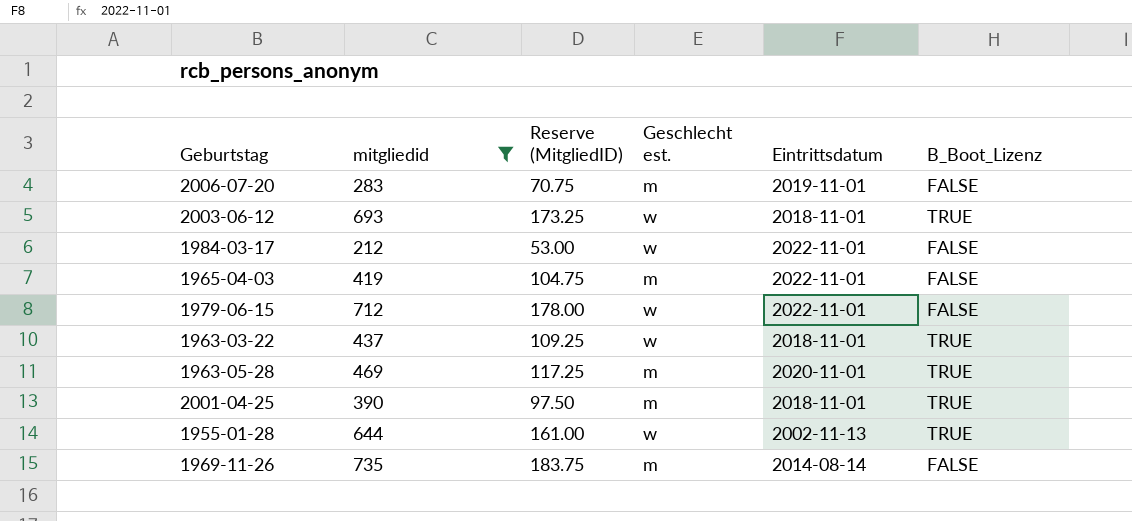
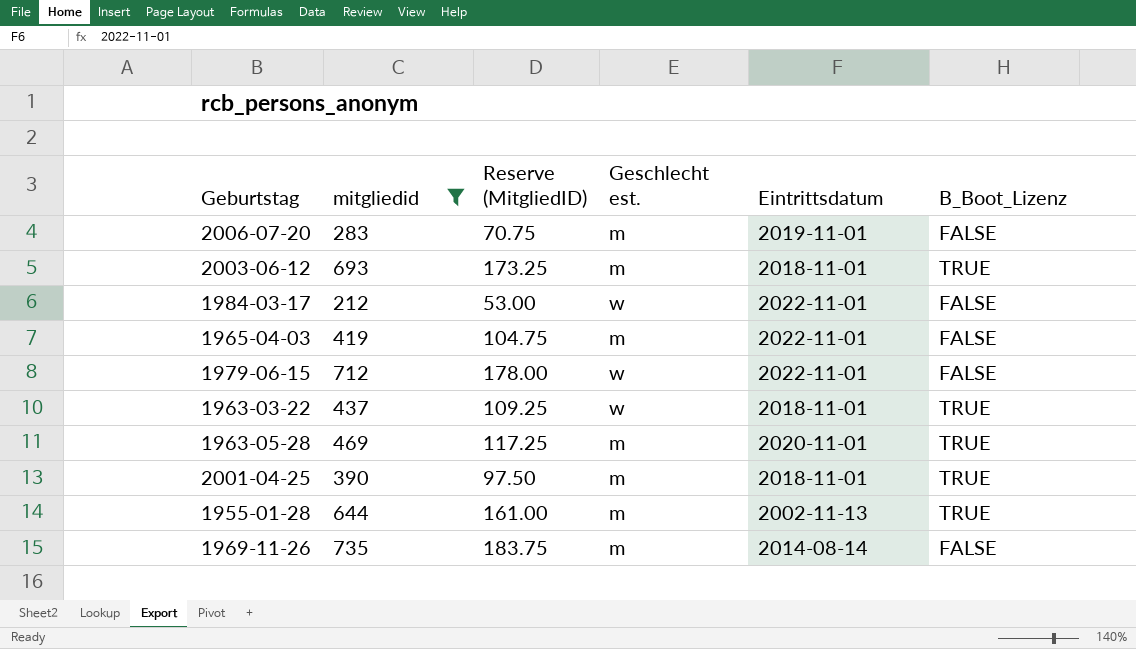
2003-06-12 | Geschlecht est.: w -> m
1955-01-28 | Geschlecht est.: w -> m

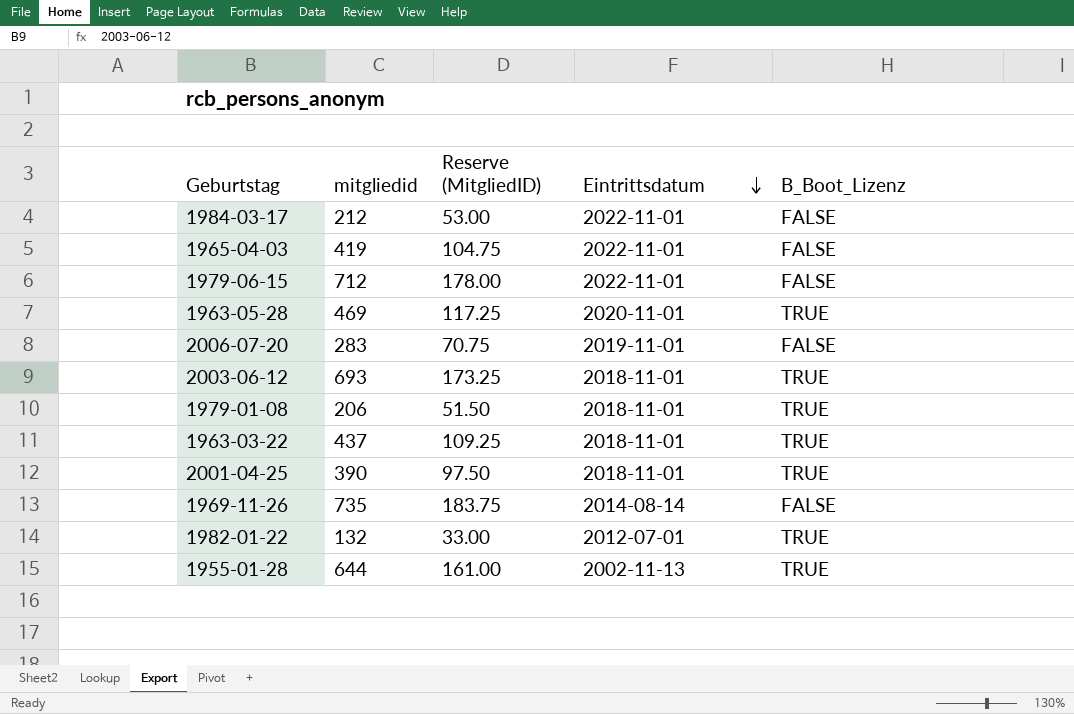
filter: mitgliedid >= 212 -> none
row order: none -> Eintrittsdatum descending
column Geschlecht est. | position: 4 -> none

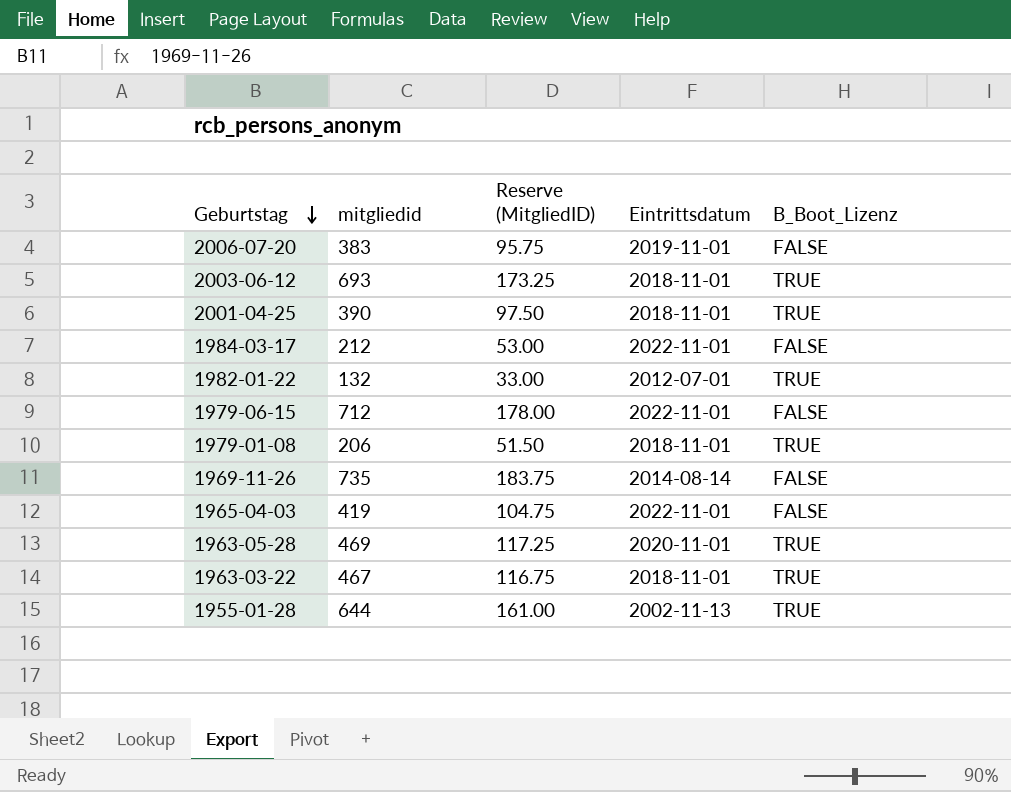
row order: Eintrittsdatum descending -> Geburtstag descending
2006-07-20 | mitgliedid: 283 -> 383
2006-07-20 | Reserve (MitgliedID): 70.75 -> 95.75
1963-03-22 | mitgliedid: 437 -> 467
1963-03-22 | Reserve (MitgliedID): 109.25 -> 116.75

